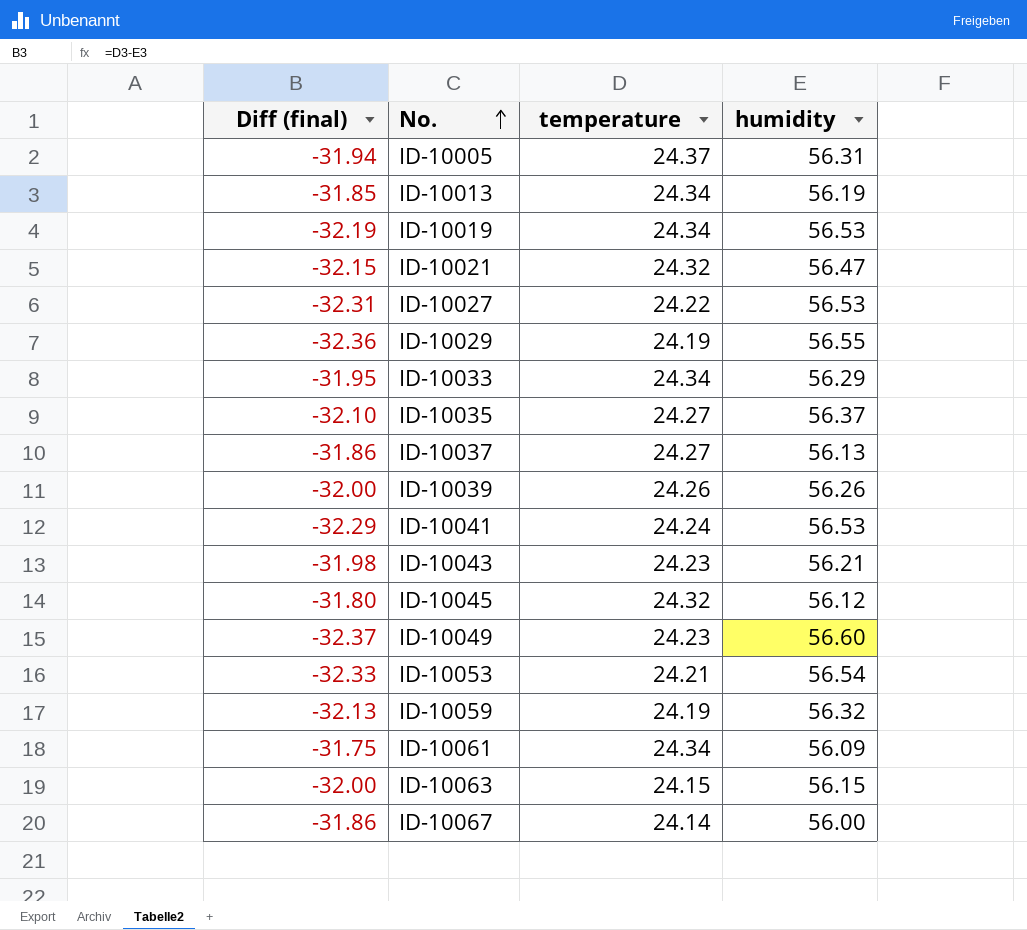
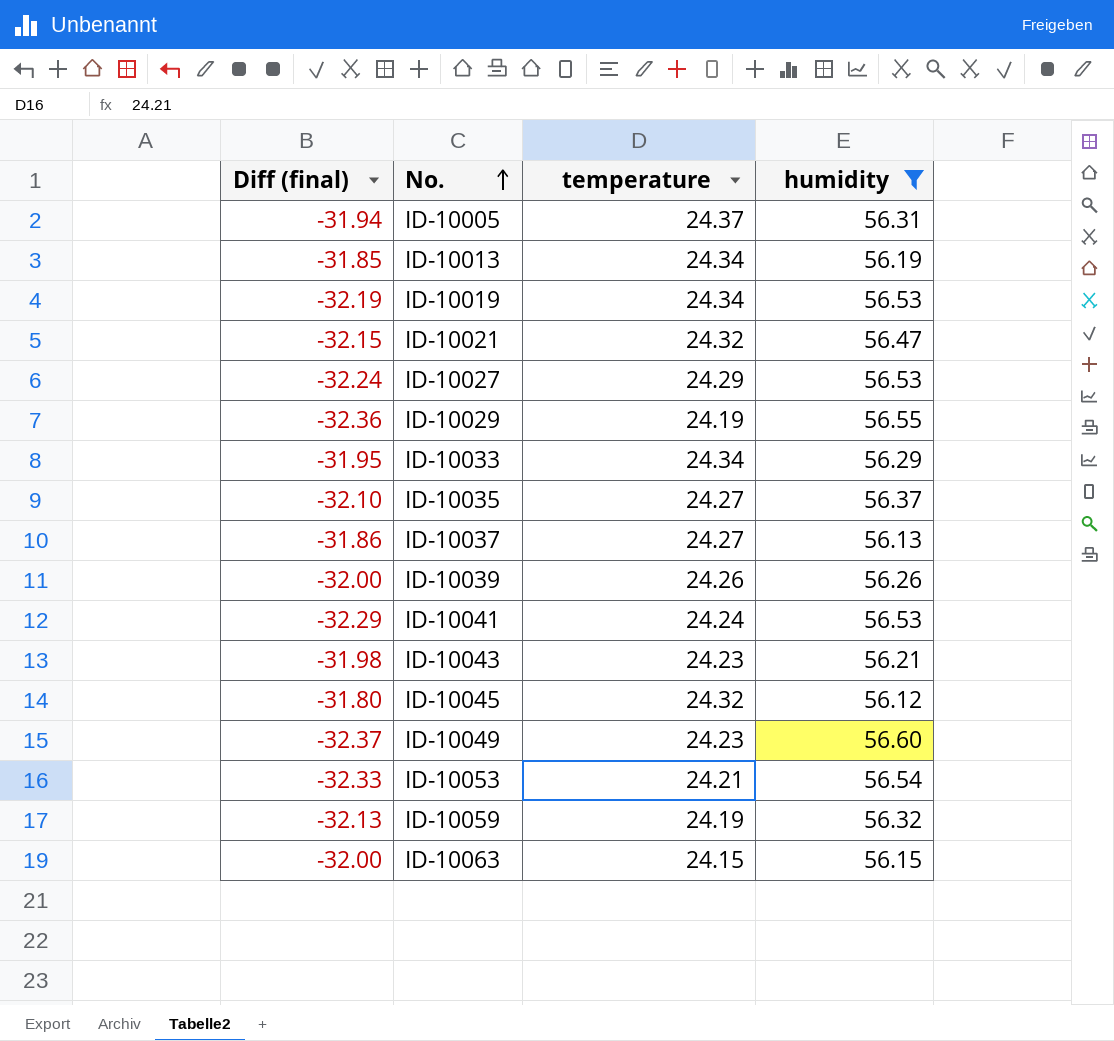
filter: none -> humidity >= 56.12
ID-10027 | Diff (final): -32.31 -> -32.24
ID-10027 | temperature: 24.22 -> 24.29

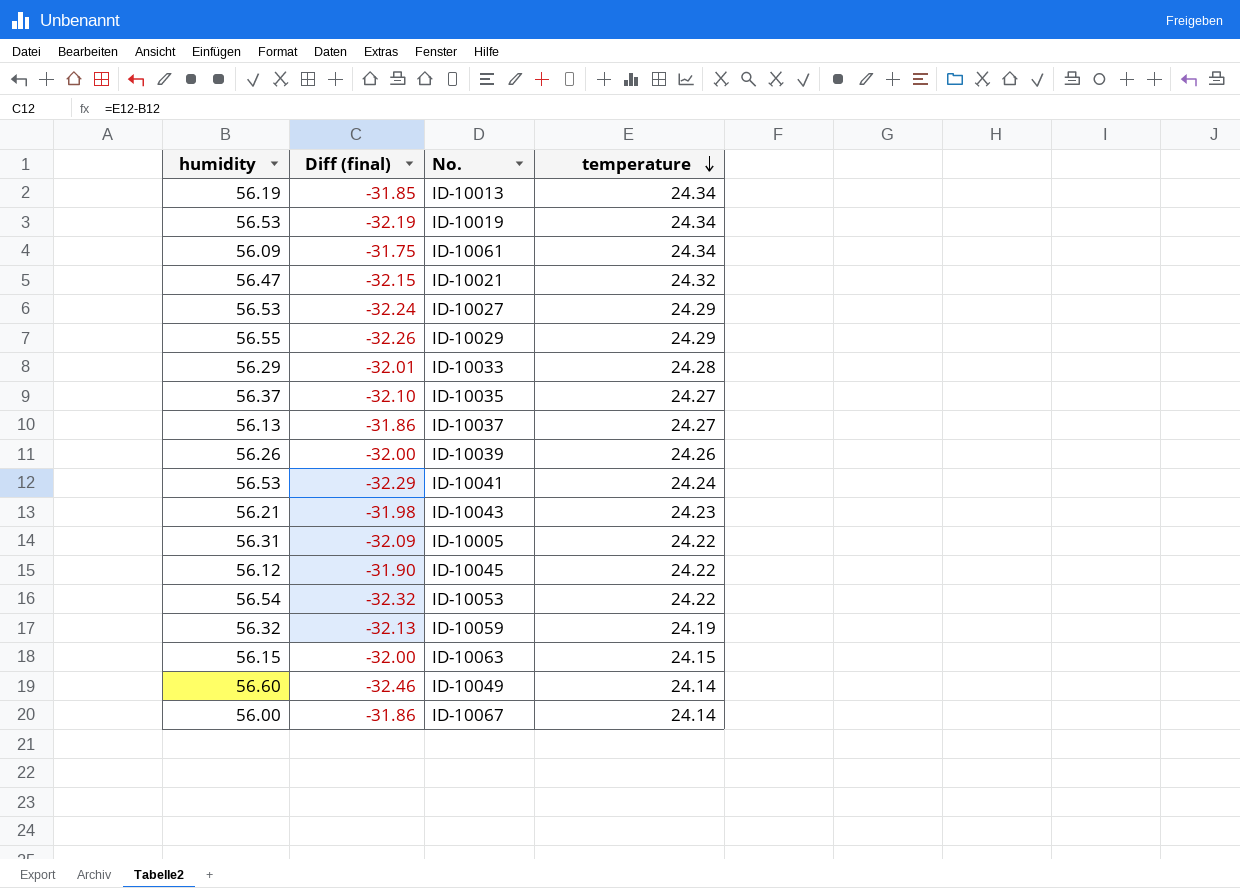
filter: humidity >= 56.12 -> none
row order: No. ascending -> temperature descending
column humidity | position: 4 -> 1
ID-10029 | Diff (final): -32.36 -> -32.26
ID-10029 | temperature: 24.19 -> 24.29
ID-10033 | Diff (final): -31.95 -> -32.01
ID-10033 | temperature: 24.34 -> 24.28
ID-10005 | Diff (final): -31.94 -> -32.09
ID-10005 | temperature: 24.37 -> 24.22
ID-10045 | Diff (final): -31.80 -> -31.90
ID-10045 | temperature: 24.32 -> 24.22
ID-10053 | Diff (final): -32.33 -> -32.32
ID-10053 | temperature: 24.21 -> 24.22
ID-10049 | Diff (final): -32.37 -> -32.46
ID-10049 | temperature: 24.23 -> 24.14

